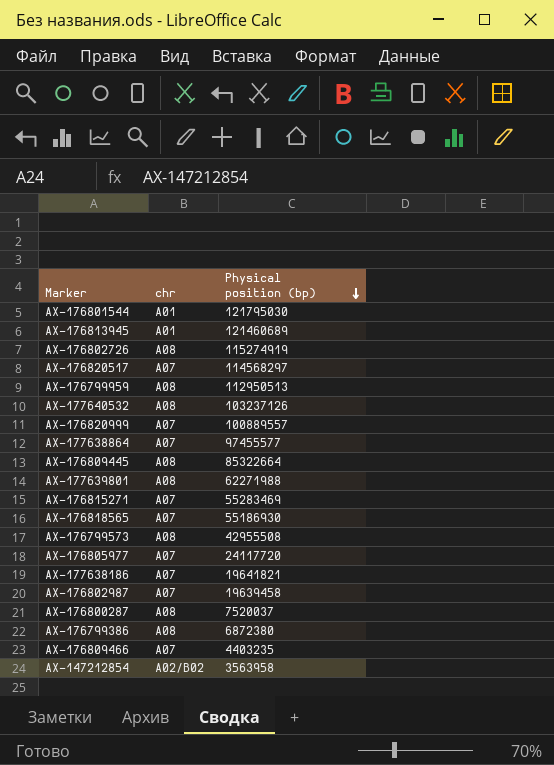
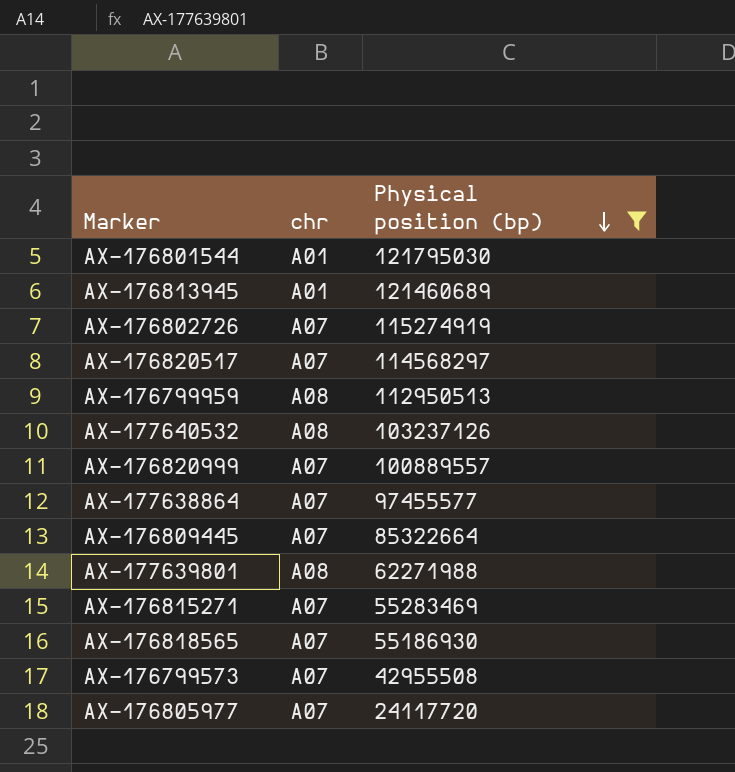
filter: none -> Physical position (bp) >= 24117720
AX-176802726 | chr: A08 -> A07
AX-176809445 | chr: A08 -> A07
AX-176799573 | chr: A08 -> A07

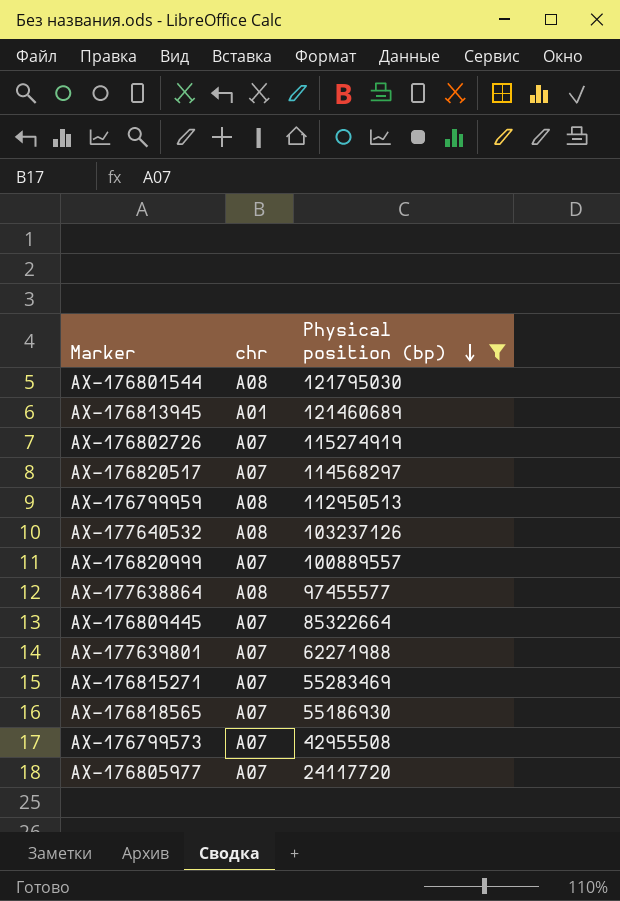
AX-176801544 | chr: A01 -> A08
AX-177638864 | chr: A07 -> A08
AX-177639801 | chr: A08 -> A07

